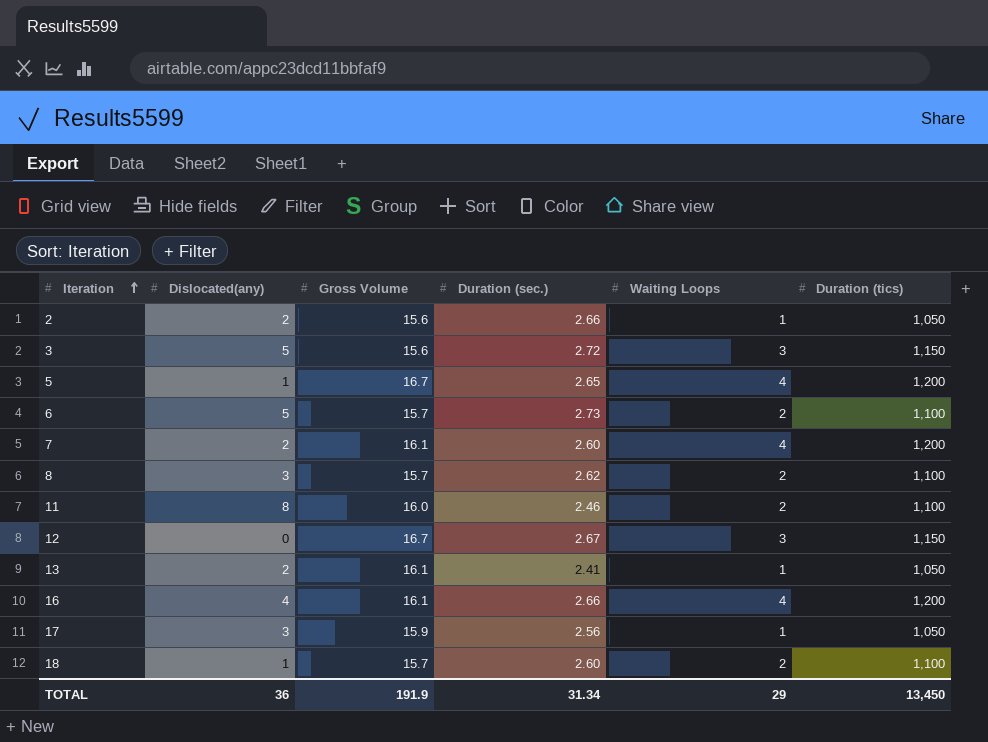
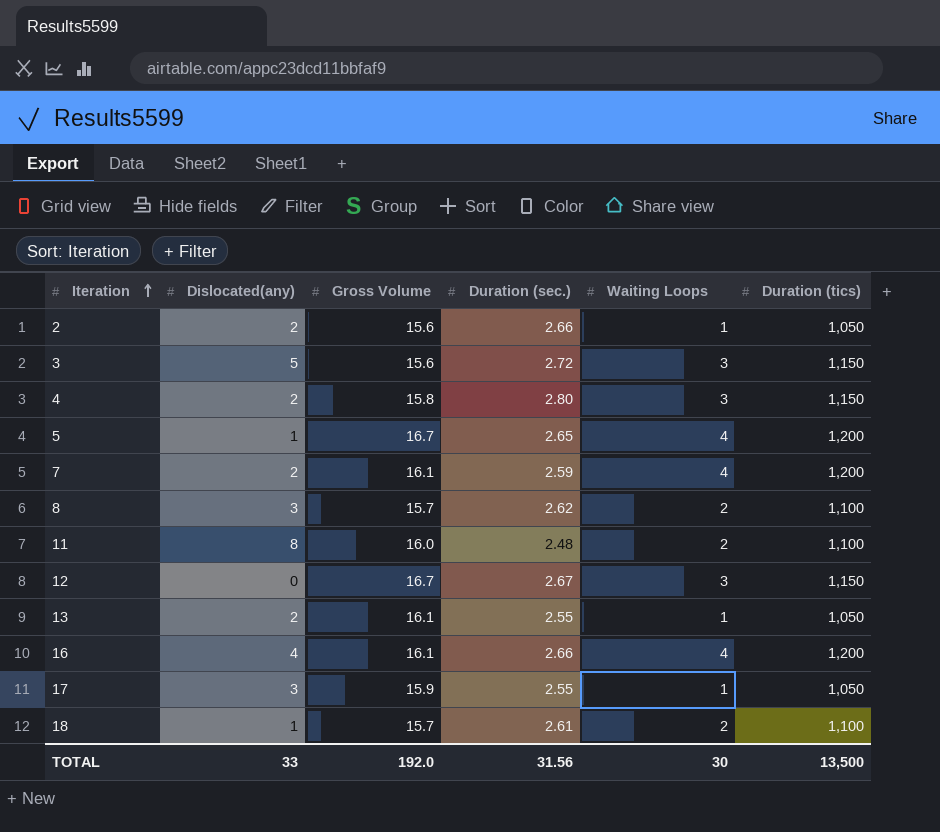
row 6: 5 | 15.7 | 2.73 | 2 | 1,100 -> none
row 4: none -> 2 | 15.8 | 2.80 | 3 | 1,150
7 | Duration (sec.): 2.60 -> 2.59
11 | Duration (sec.): 2.46 -> 2.48
13 | Duration (sec.): 2.41 -> 2.55
17 | Duration (sec.): 2.56 -> 2.55
18 | Duration (sec.): 2.60 -> 2.61
TOTAL | Dislocated(any): 36 -> 33
TOTAL | Gross Volume: 191.9 -> 192.0
TOTAL | Duration (sec.): 31.34 -> 31.56
TOTAL | Waiting Loops: 29 -> 30
TOTAL | Duration (tics): 13,450 -> 13,500

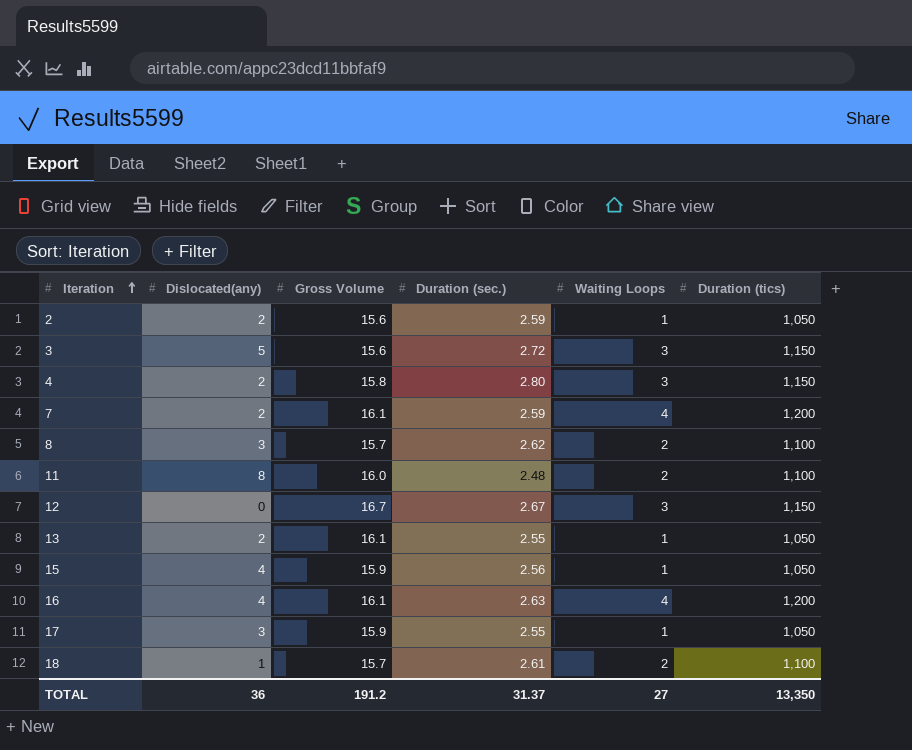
row 5: 1 | 16.7 | 2.65 | 4 | 1,200 -> none
2 | Duration (sec.): 2.66 -> 2.59
row 15: none -> 4 | 15.9 | 2.56 | 1 | 1,050
16 | Duration (sec.): 2.66 -> 2.63
TOTAL | Dislocated(any): 33 -> 36
TOTAL | Gross Volume: 192.0 -> 191.2
TOTAL | Duration (sec.): 31.56 -> 31.37
TOTAL | Waiting Loops: 30 -> 27
TOTAL | Duration (tics): 13,500 -> 13,350

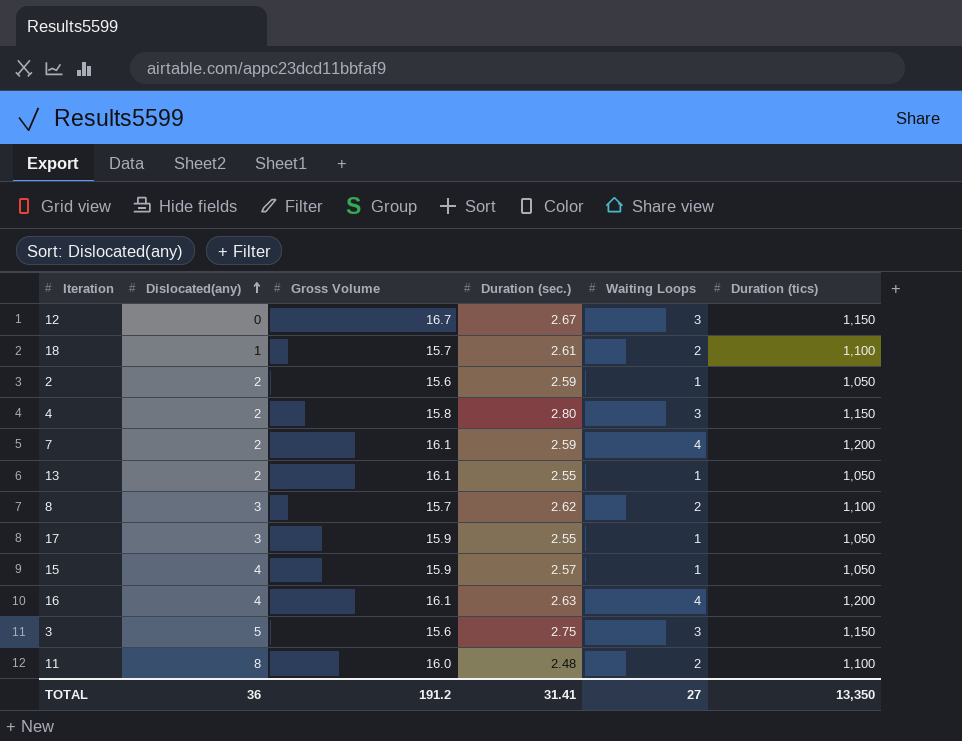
row order: Iteration ascending -> Dislocated(any) ascending
15 | Duration (sec.): 2.56 -> 2.57
3 | Duration (sec.): 2.72 -> 2.75
TOTAL | Duration (sec.): 31.37 -> 31.41

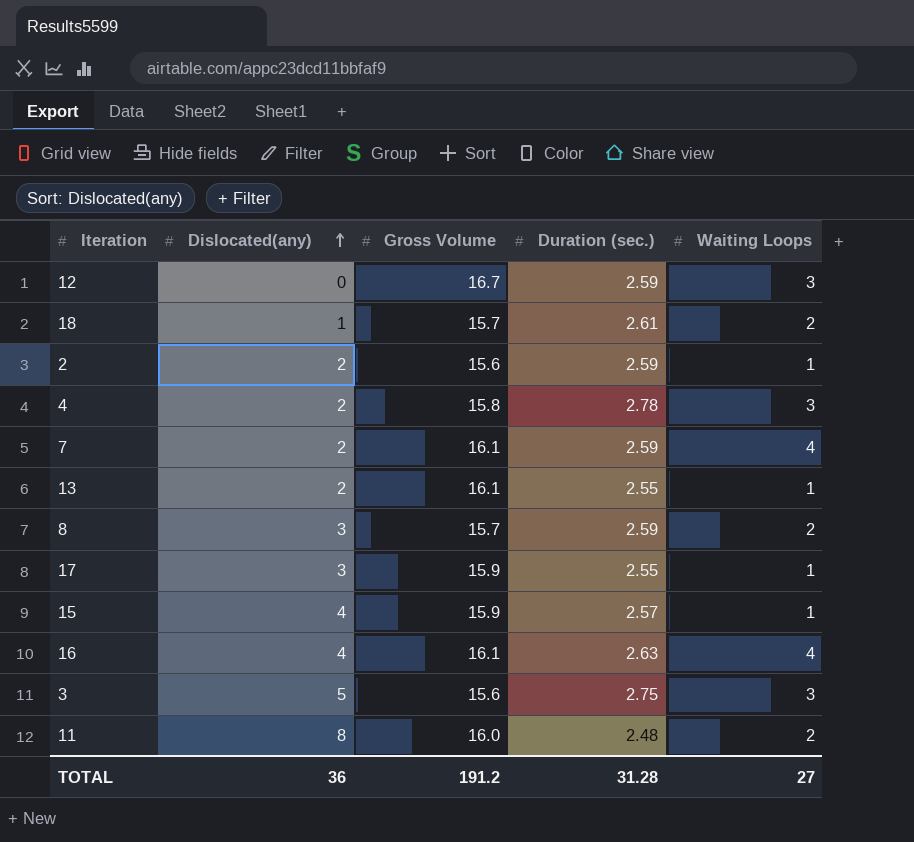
column Duration (tics) | position: 6 -> none
12 | Duration (sec.): 2.67 -> 2.59
4 | Duration (sec.): 2.80 -> 2.78
8 | Duration (sec.): 2.62 -> 2.59
TOTAL | Duration (sec.): 31.41 -> 31.28

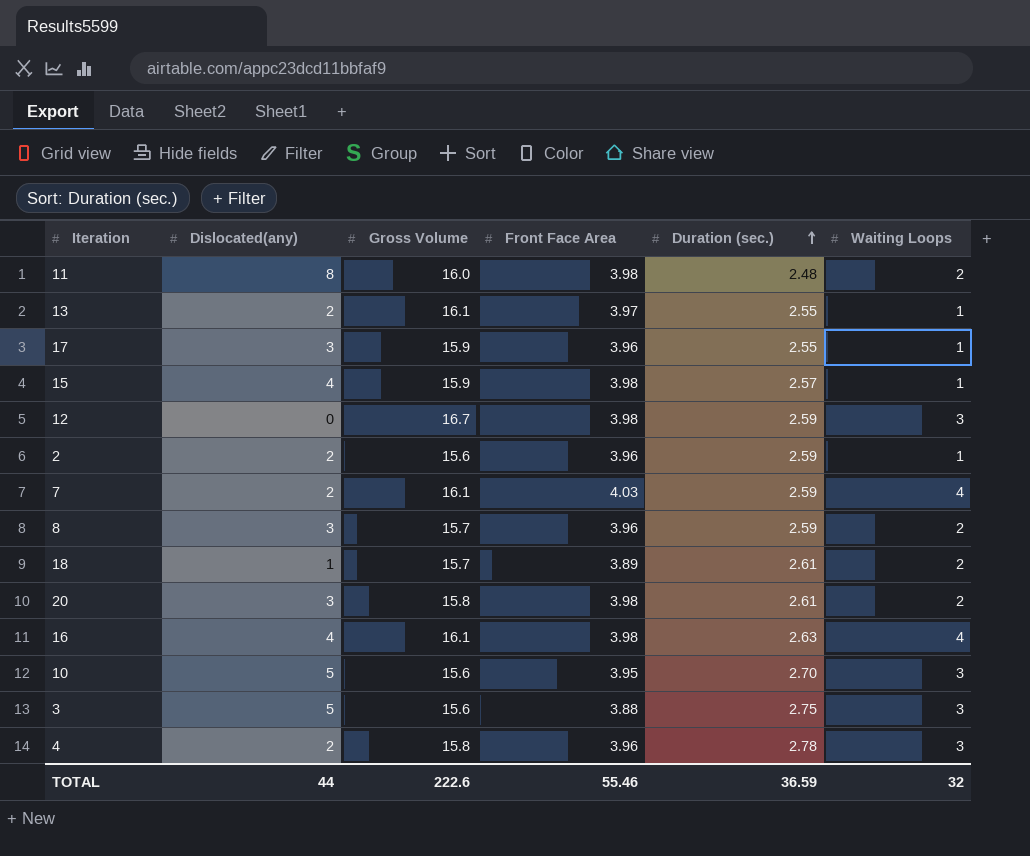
row order: Dislocated(any) ascending -> Duration (sec.) ascending
column Front Face Area | position: none -> 4
row 20: none -> 3 | 15.8 | 3.98 | 2.61 | 2
row 10: none -> 5 | 15.6 | 3.95 | 2.70 | 3
TOTAL | Dislocated(any): 36 -> 44
TOTAL | Gross Volume: 191.2 -> 222.6
TOTAL | Duration (sec.): 31.28 -> 36.59
TOTAL | Waiting Loops: 27 -> 32

